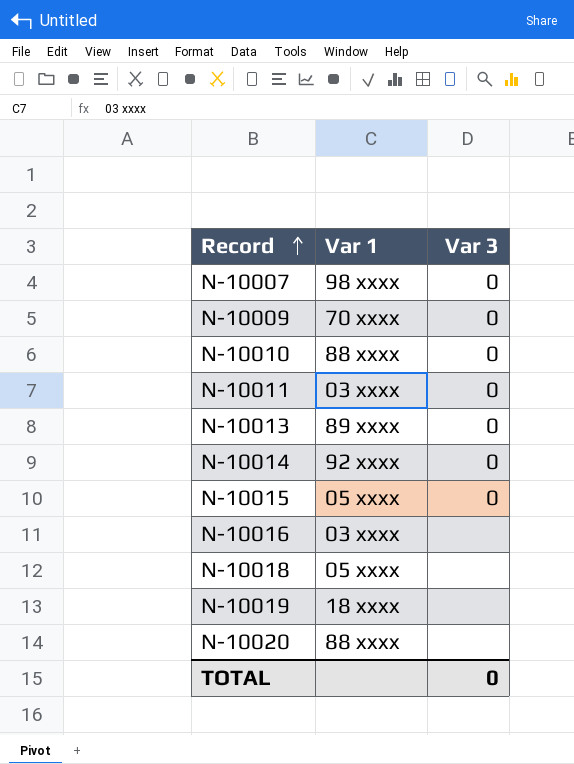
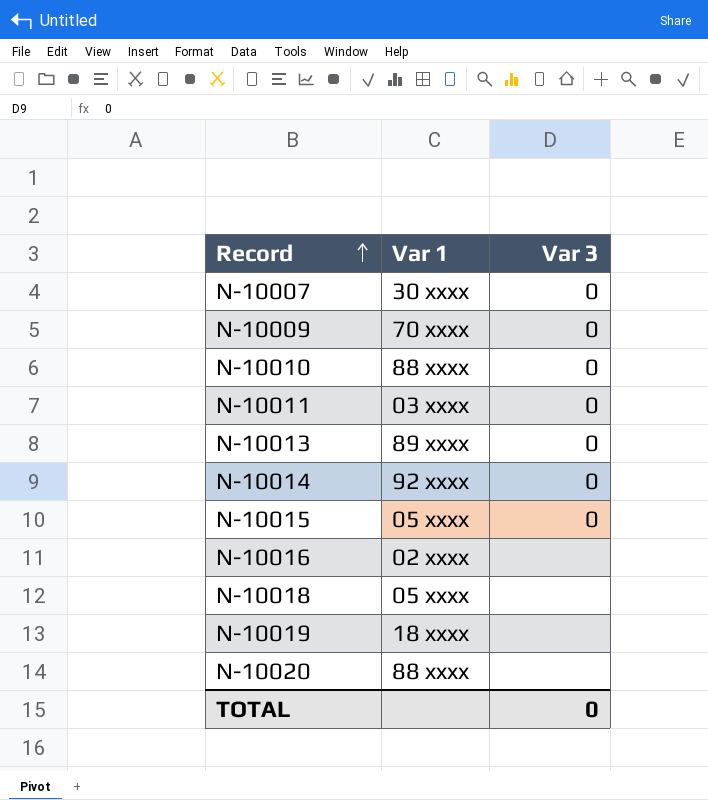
N-10007 | Var 1: 98 xxxx -> 30 xxxx
N-10016 | Var 1: 03 xxxx -> 02 xxxx

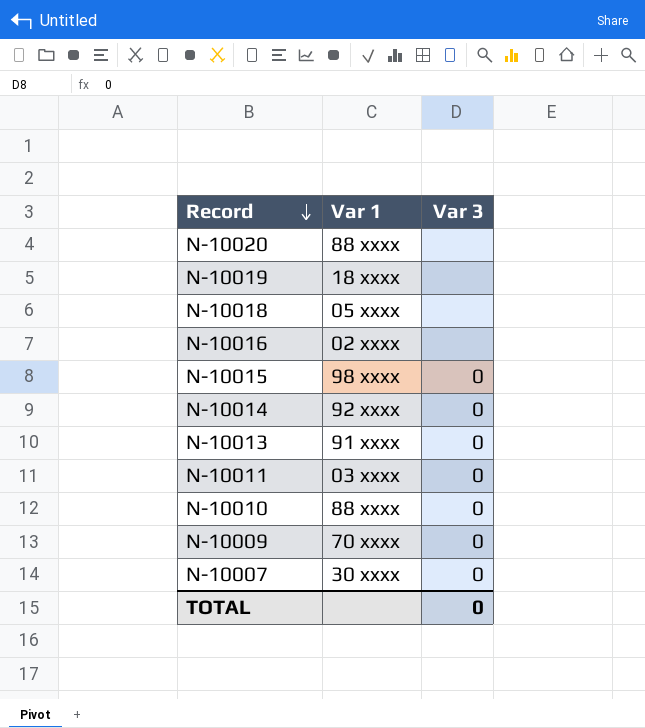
row order: Record ascending -> Record descending
N-10015 | Var 1: 05 xxxx -> 98 xxxx
N-10013 | Var 1: 89 xxxx -> 91 xxxx

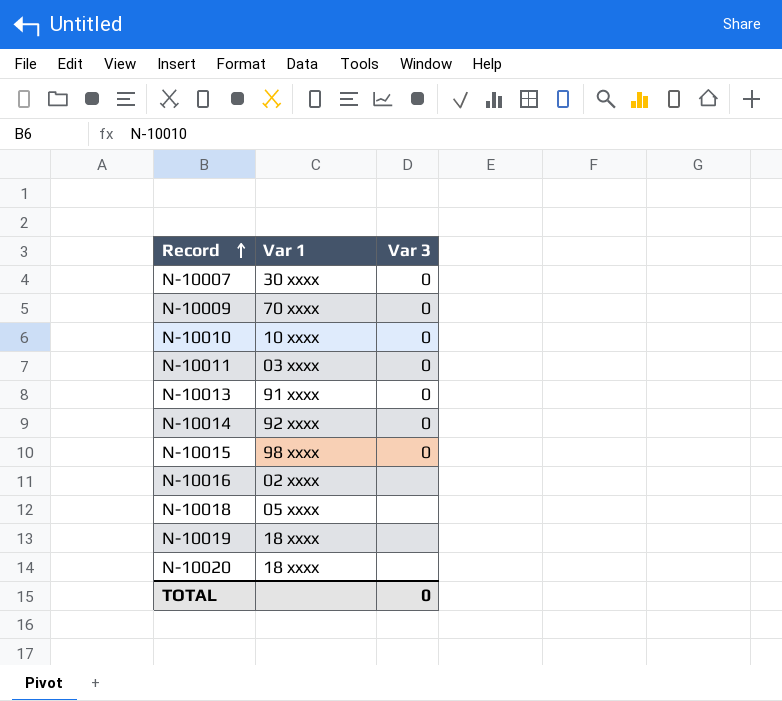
row order: Record descending -> Record ascending
N-10010 | Var 1: 88 xxxx -> 10 xxxx
N-10020 | Var 1: 88 xxxx -> 18 xxxx

